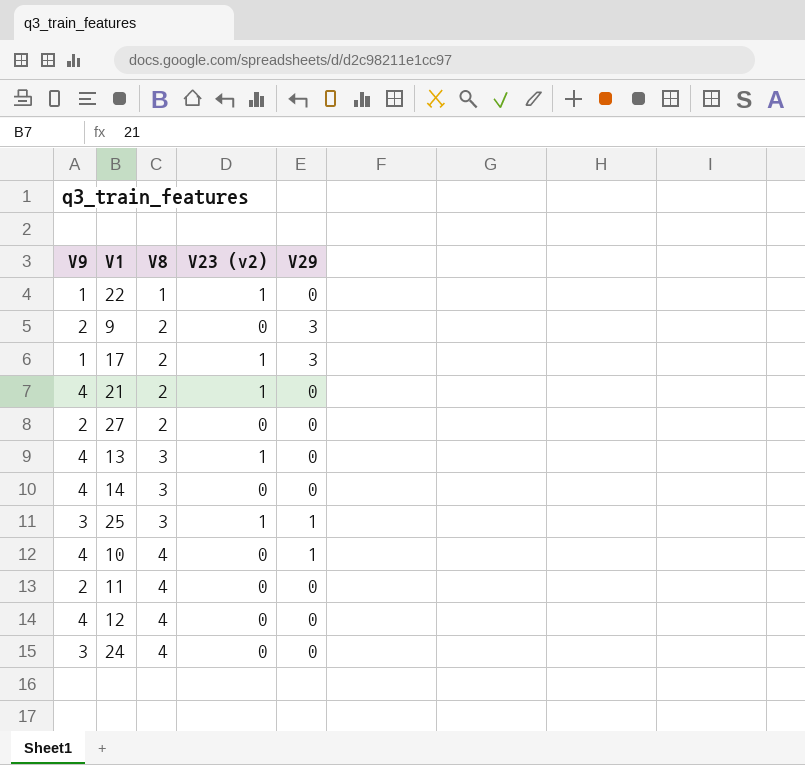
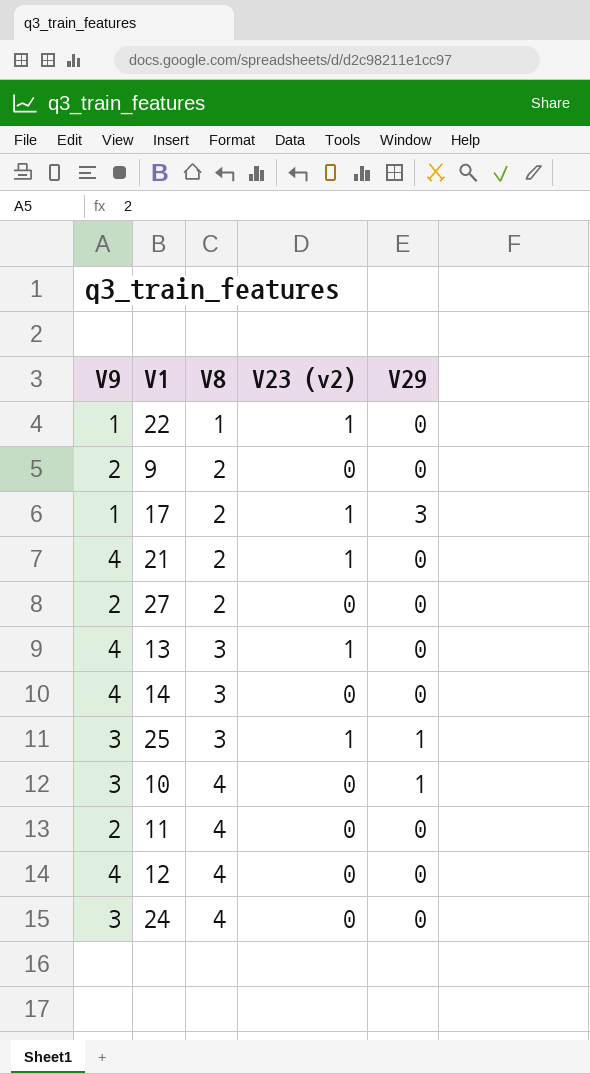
9 | V29: 3 -> 0
10 | V9: 4 -> 3

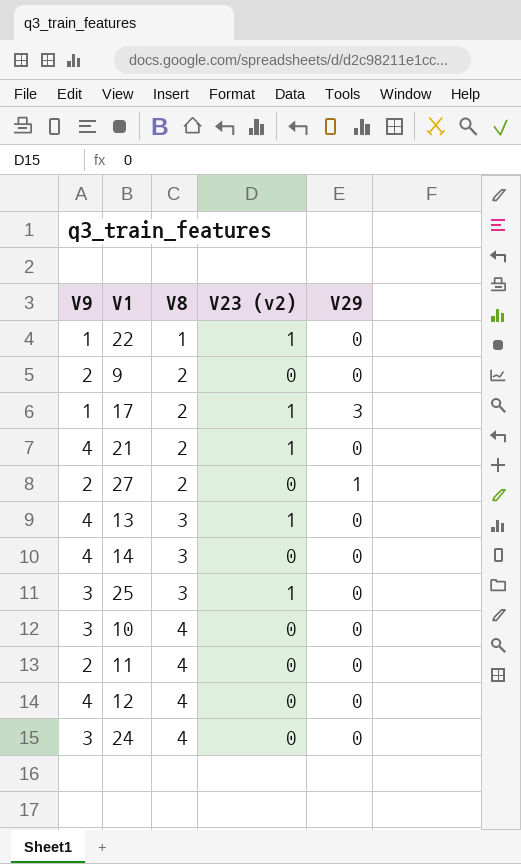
27 | V29: 0 -> 1
25 | V29: 1 -> 0
10 | V29: 1 -> 0

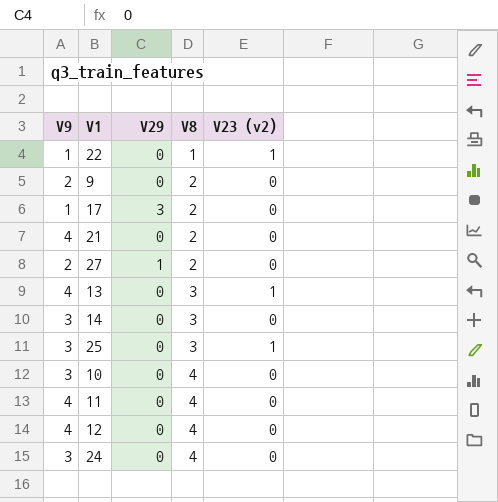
column V29 | position: 5 -> 3
17 | V23 (v2): 1 -> 0
21 | V23 (v2): 1 -> 0
14 | V9: 4 -> 3
11 | V9: 2 -> 4

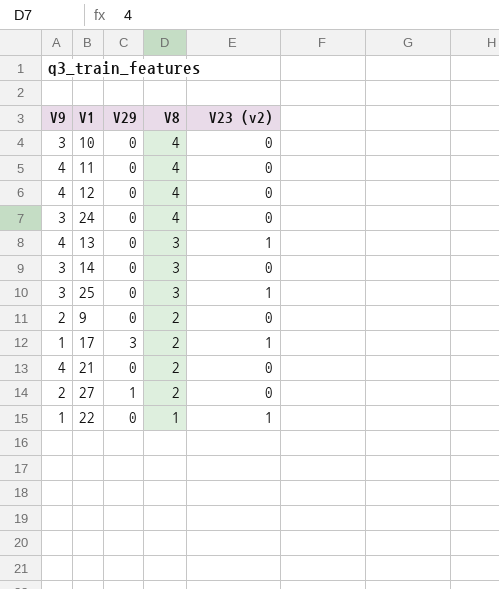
row order: V8 ascending -> V8 descending
17 | V23 (v2): 0 -> 1

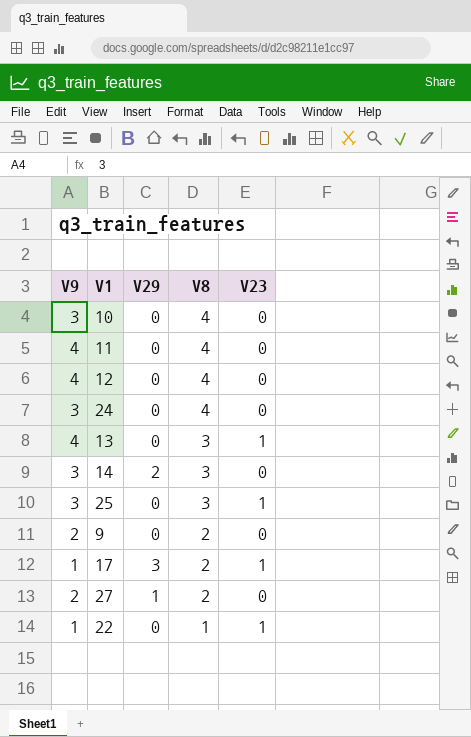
column name: V23 (v2) -> V23
row 21: 4 | 0 | 2 | 0 -> none
14 | V29: 0 -> 2

